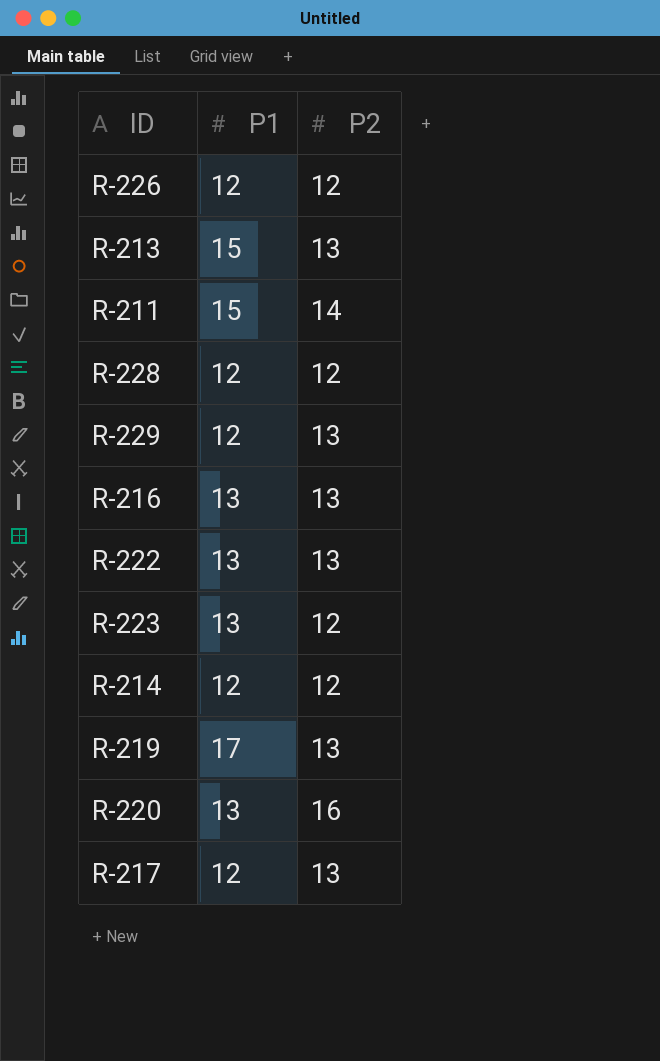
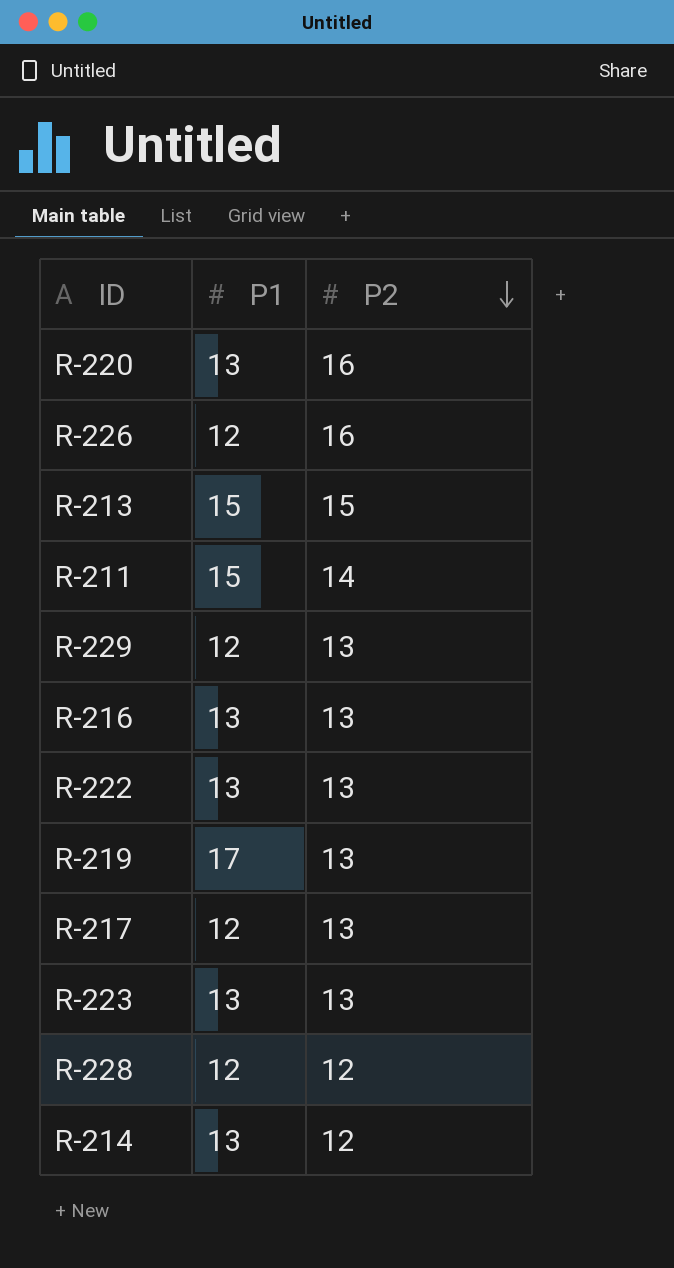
row order: none -> P2 descending
R-226 | P2: 12 -> 16
R-213 | P2: 13 -> 15
R-223 | P2: 12 -> 13
R-214 | P1: 12 -> 13

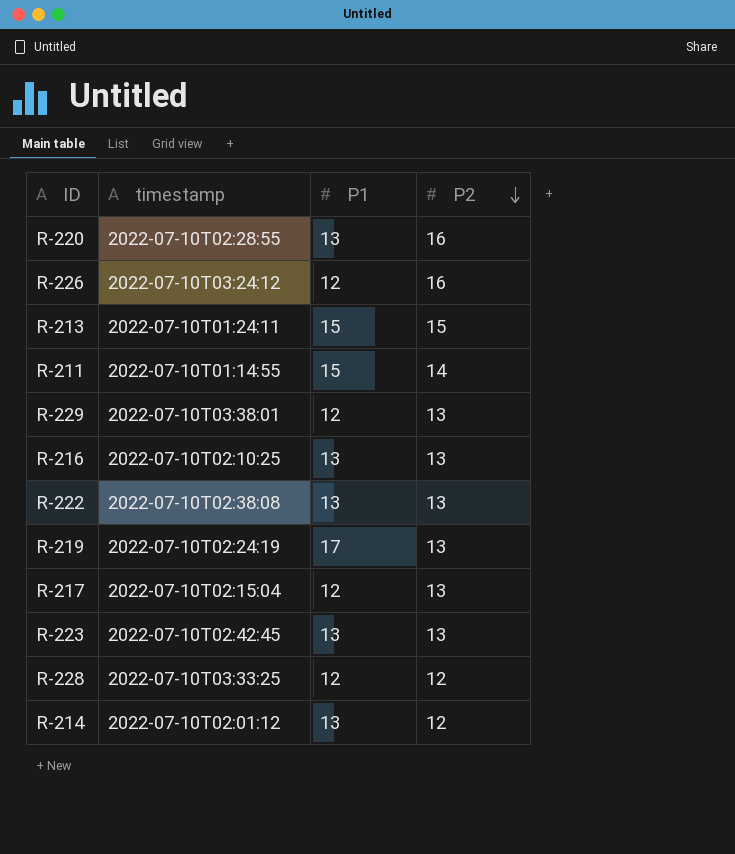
column timestamp | position: none -> 2

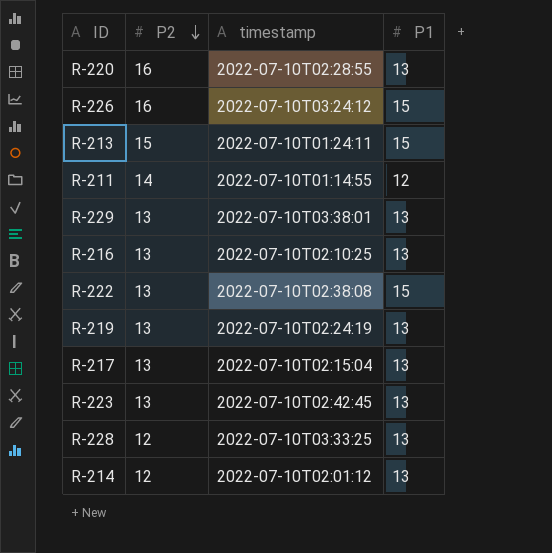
column P2 | position: 4 -> 2
R-226 | P1: 12 -> 15
R-211 | P1: 15 -> 12
R-229 | P1: 12 -> 13
R-222 | P1: 13 -> 15
R-219 | P1: 17 -> 13
R-217 | P1: 12 -> 13
R-228 | P1: 12 -> 13

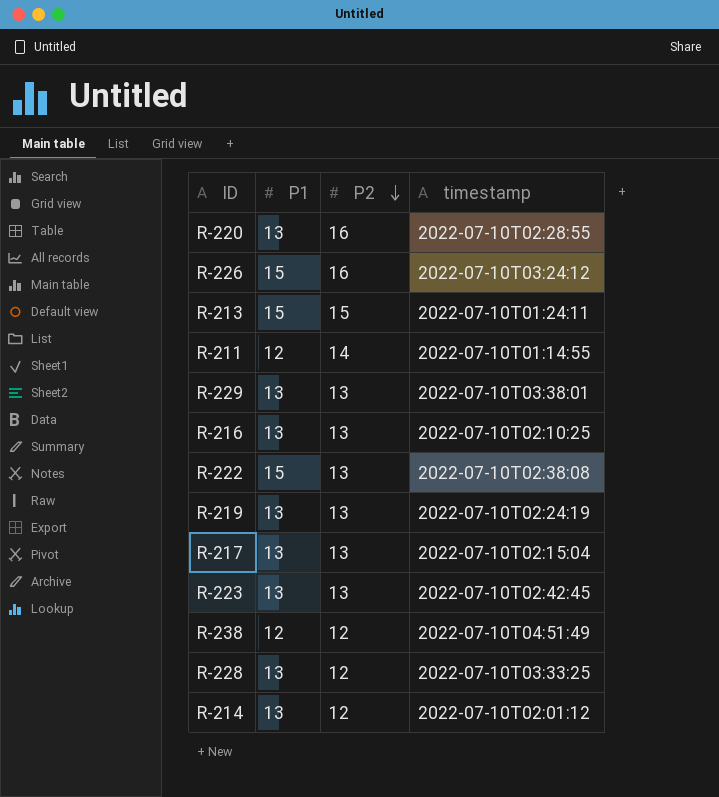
column P1 | position: 4 -> 2
row R-238: none -> 12 | 12 | 2022-07-10T04:51:49

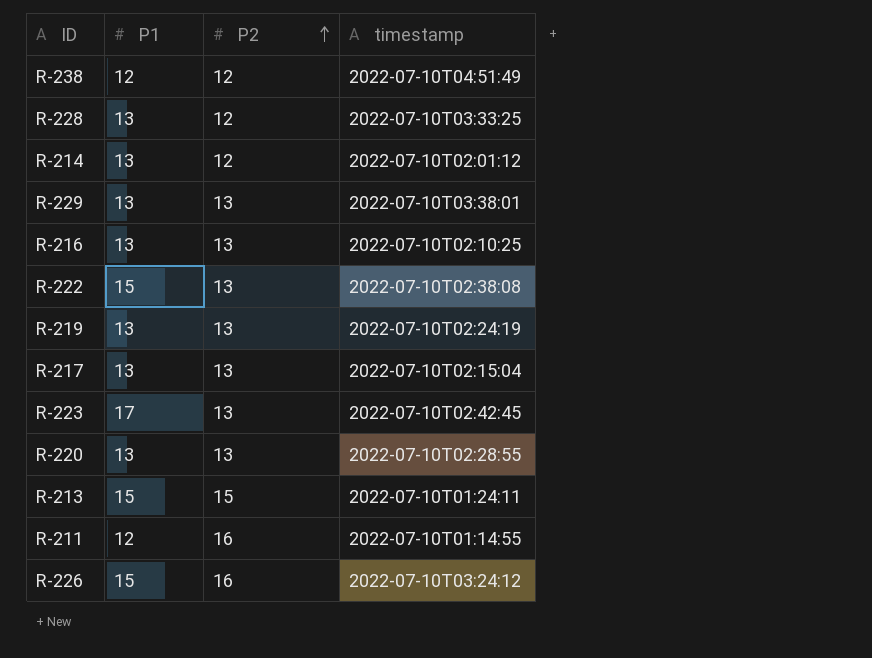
row order: P2 descending -> P2 ascending
R-223 | P1: 13 -> 17
R-220 | P2: 16 -> 13
R-211 | P2: 14 -> 16

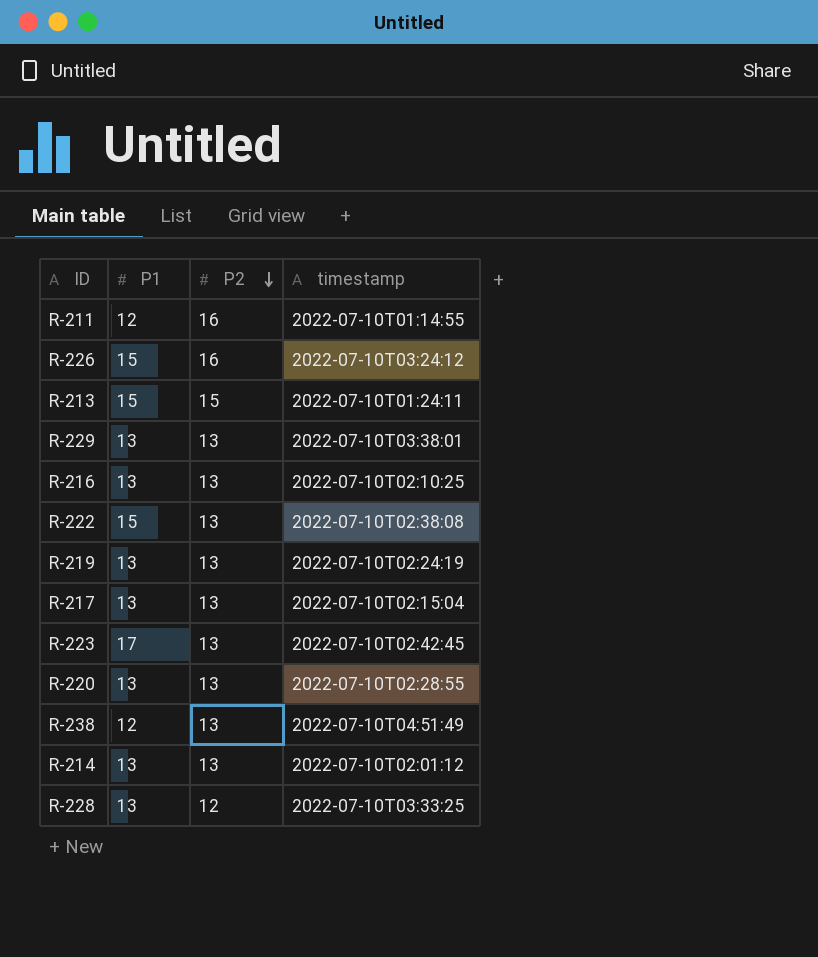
row order: P2 ascending -> P2 descending
R-238 | P2: 12 -> 13
R-214 | P2: 12 -> 13

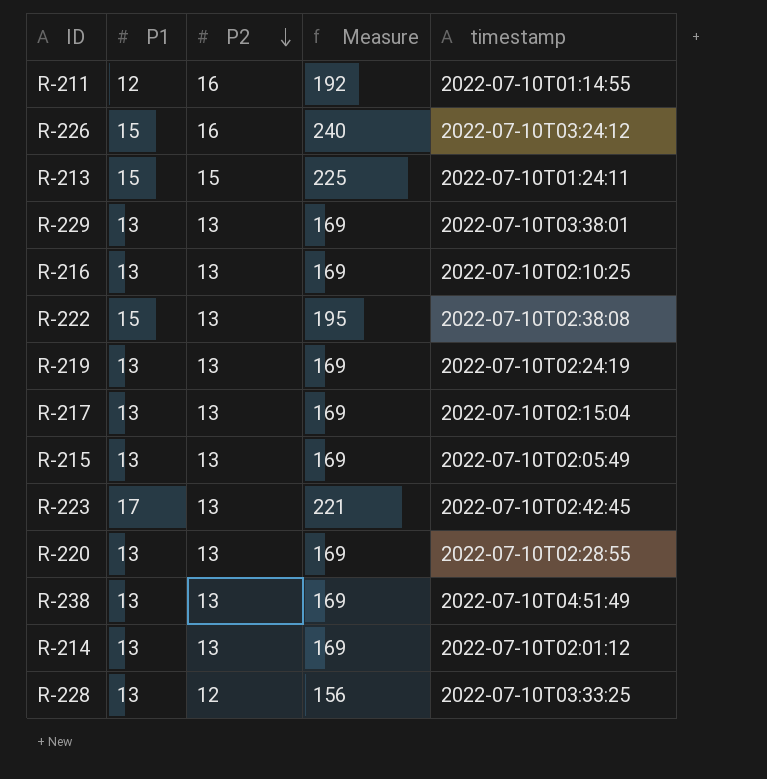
column Measure | formula: none -> [P1] * [P2]
row R-215: none -> 13 | 13 | 169 | 2022-07-10T02:05:49
R-238 | P1: 12 -> 13

